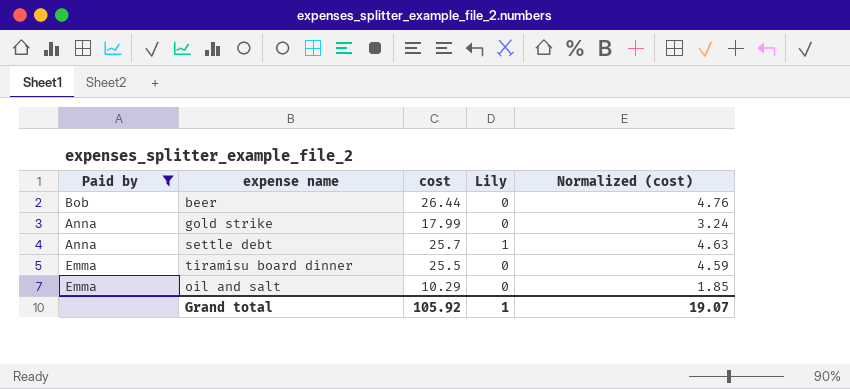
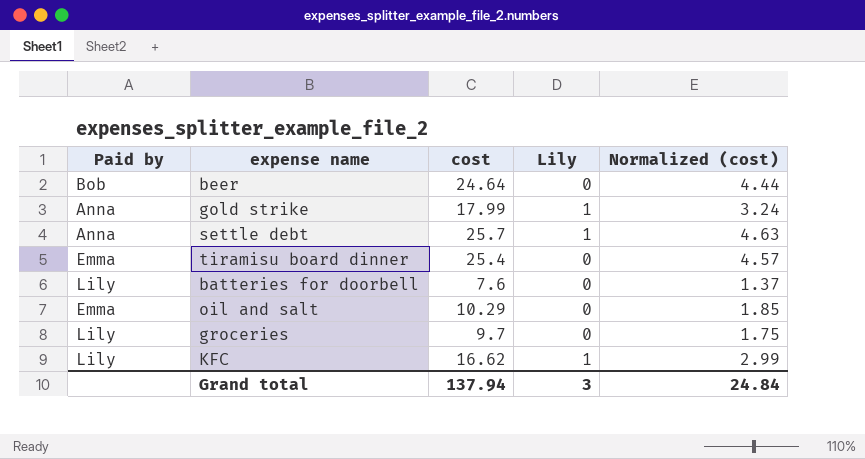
filter: Paid by != Lily -> none
beer | cost: 26.44 -> 24.64
beer | Normalized (cost): 4.76 -> 4.44
gold strike | Lily: 0 -> 1
tiramisu board dinner | cost: 25.5 -> 25.4
tiramisu board dinner | Normalized (cost): 4.59 -> 4.57
Grand total | cost: 105.92 -> 137.94
Grand total | Lily: 1 -> 3
Grand total | Normalized (cost): 19.07 -> 24.84

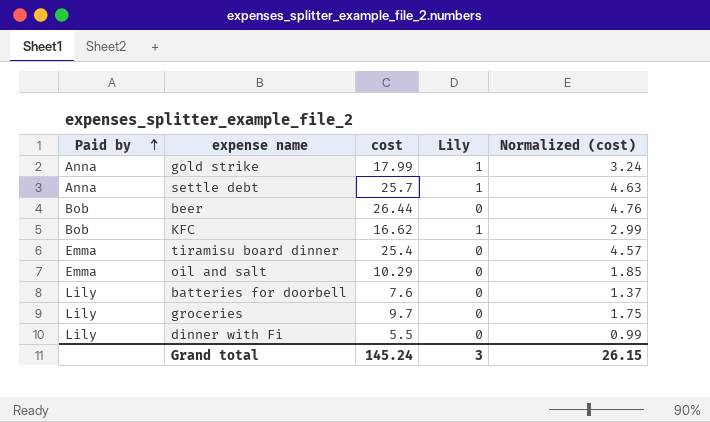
row order: none -> Paid by ascending
beer | cost: 24.64 -> 26.44
beer | Normalized (cost): 4.44 -> 4.76
KFC | Paid by: Lily -> Bob
row dinner with Fi: none -> Lily | 5.5 | 0 | 0.99
Grand total | cost: 137.94 -> 145.24
Grand total | Normalized (cost): 24.84 -> 26.15

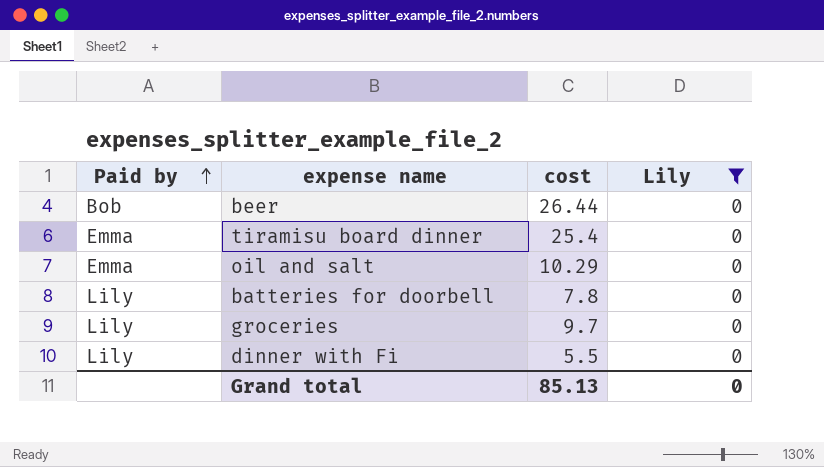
filter: none -> Lily = 0
column Normalized (cost) | formula: [cost] * 0.18 -> none
batteries for doorbell | cost: 7.6 -> 7.8
Grand total | cost: 145.24 -> 85.13
Grand total | Lily: 3 -> 0

